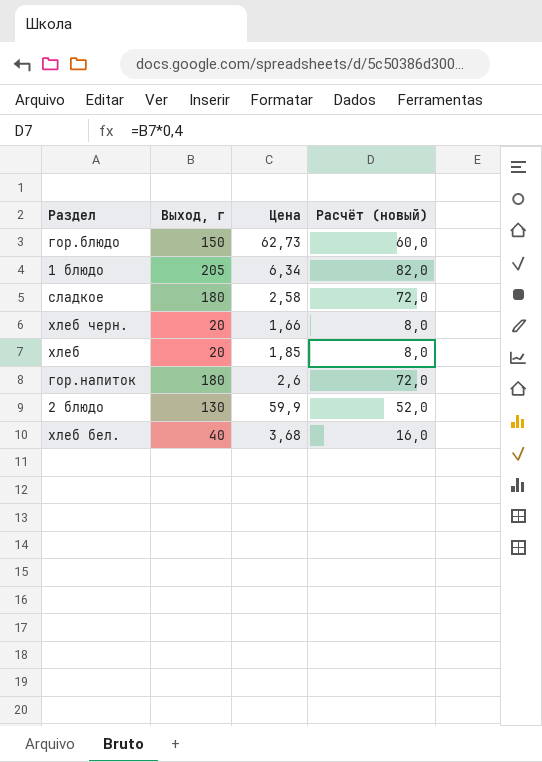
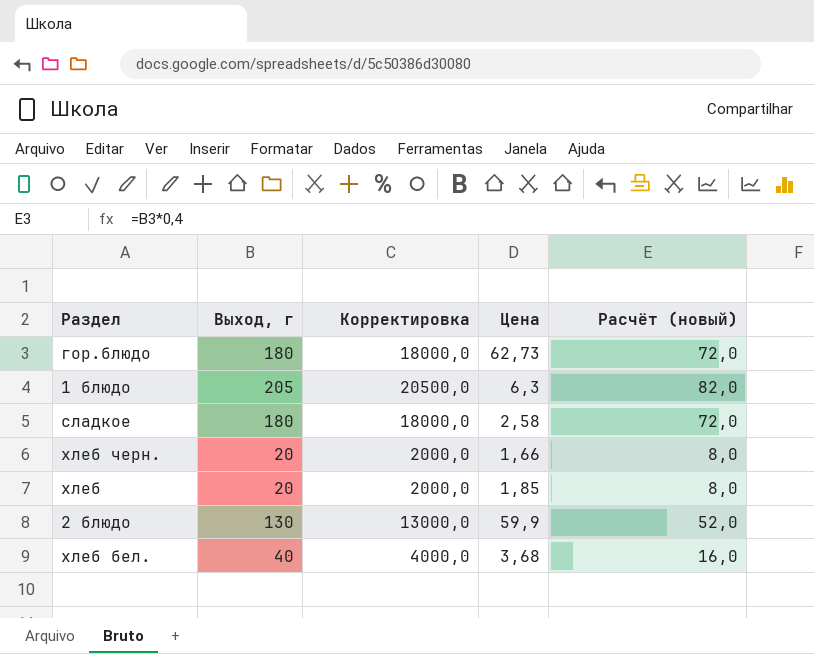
column Корректировка | formula: none -> [Выход, г] * 100
row гор.напиток: 180 | 2,6 | 72,0 -> none
гор.блюдо | Выход, г: 150 -> 180
гор.блюдо | Расчёт (новый): 60,0 -> 72,0
1 блюдо | Цена: 6,34 -> 6,3

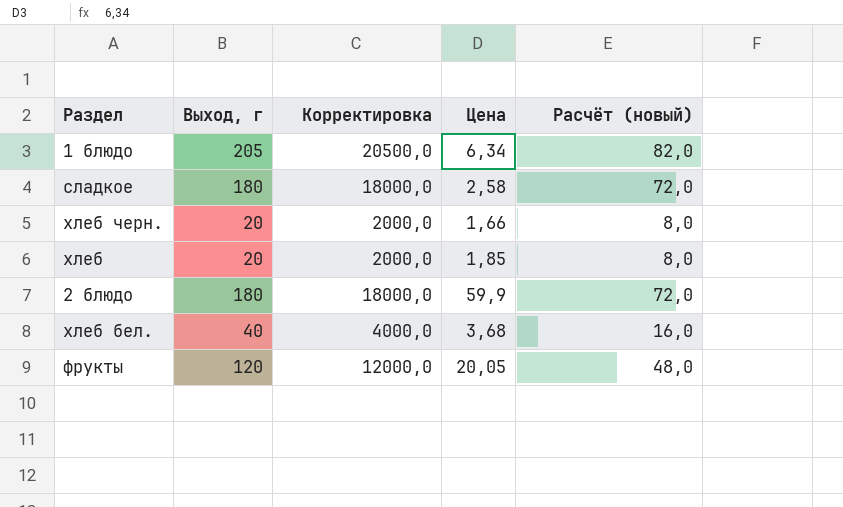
row гор.блюдо: 180 | 18000,0 | 62,73 | 72,0 -> none
1 блюдо | Цена: 6,3 -> 6,34
2 блюдо | Выход, г: 130 -> 180
2 блюдо | Корректировка: 13000,0 -> 18000,0
2 блюдо | Расчёт (новый): 52,0 -> 72,0
row фрукты: none -> 120 | 12000,0 | 20,05 | 48,0

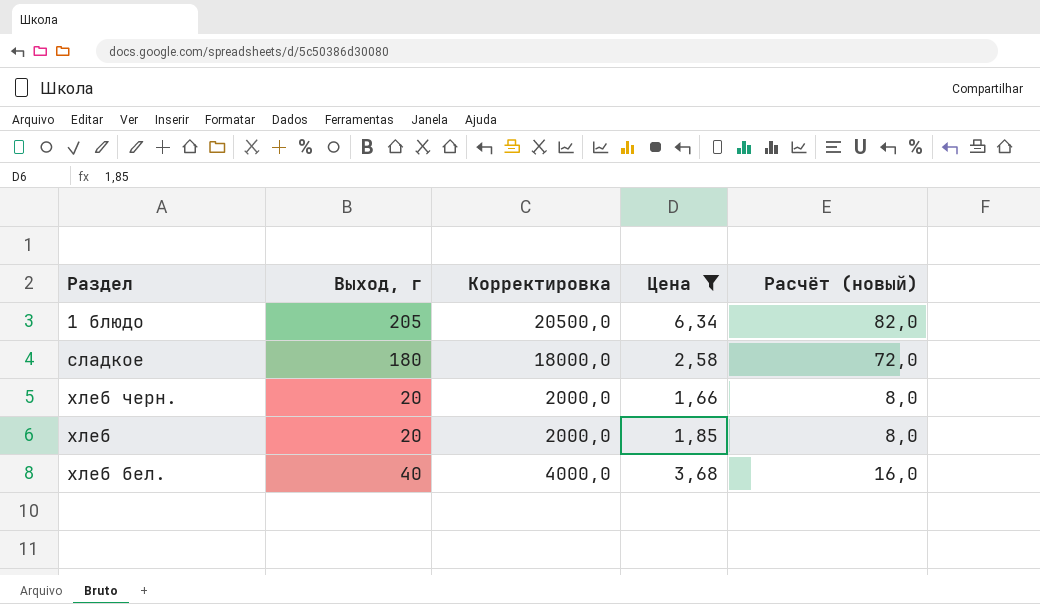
filter: none -> Цена <= 6,34

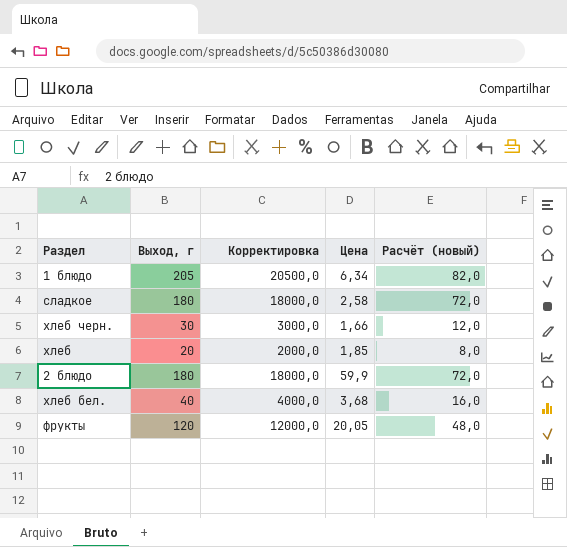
filter: Цена <= 6,34 -> none
хлеб черн. | Выход, г: 20 -> 30
хлеб черн. | Корректировка: 2000,0 -> 3000,0
хлеб черн. | Расчёт (новый): 8,0 -> 12,0

